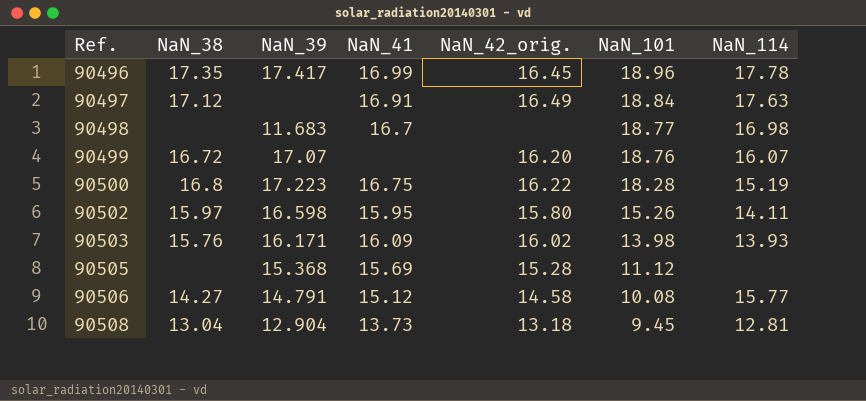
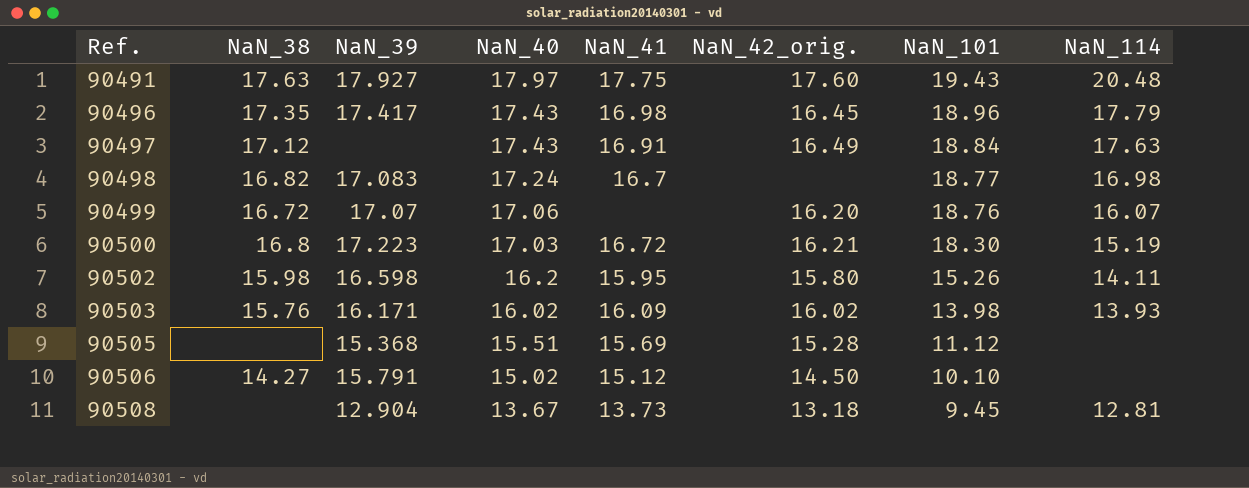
column NaN_40 | position: none -> 4
row 90491: none -> 17.63 | 17.927 | 17.97 | 17.75 | 17.60 | 19.43 | 20.48
90496 | NaN_41: 16.99 -> 16.98
90496 | NaN_114: 17.78 -> 17.79
90498 | NaN_38: none -> 16.82
90498 | NaN_39: 11.683 -> 17.083
90500 | NaN_41: 16.75 -> 16.72
90500 | NaN_42_orig.: 16.22 -> 16.21
90500 | NaN_101: 18.28 -> 18.30
90502 | NaN_38: 15.97 -> 15.98
90506 | NaN_39: 14.791 -> 15.791
90506 | NaN_42_orig.: 14.58 -> 14.50
90506 | NaN_101: 10.08 -> 10.10
90506 | NaN_114: 15.77 -> none
90508 | NaN_38: 13.04 -> none

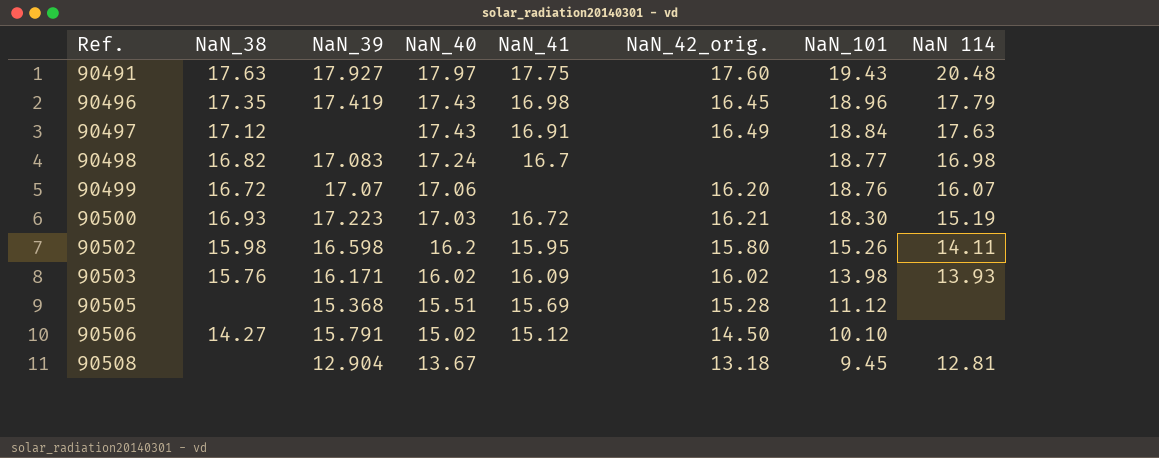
column name: NaN_114 -> NaN 114
90496 | NaN_39: 17.417 -> 17.419
90500 | NaN_38: 16.8 -> 16.93
90508 | NaN_41: 13.73 -> none

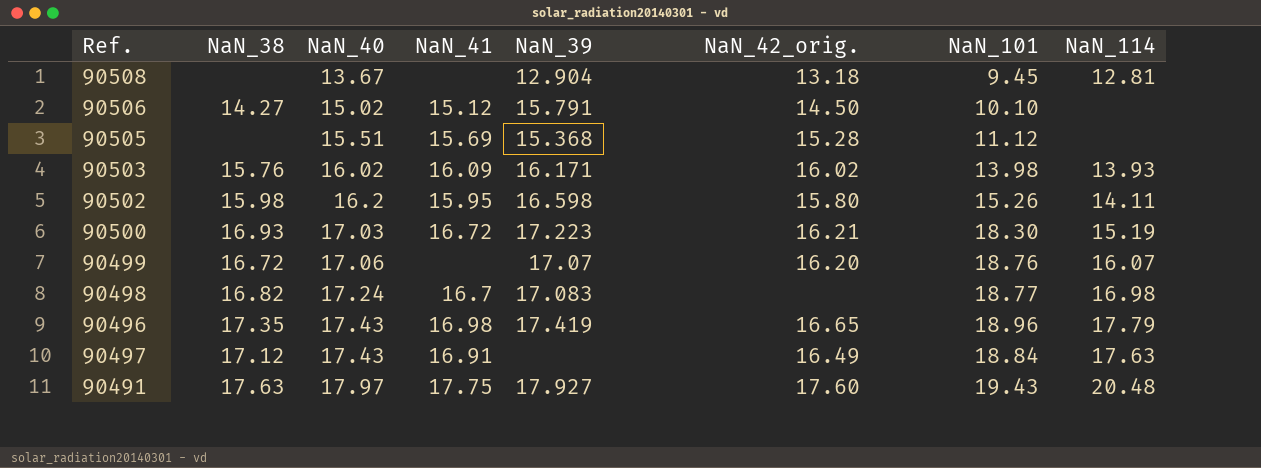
row order: Ref. ascending -> NaN_40 ascending
column NaN_39 | position: 3 -> 5
column name: NaN 114 -> NaN_114
90496 | NaN_42_orig.: 16.45 -> 16.65

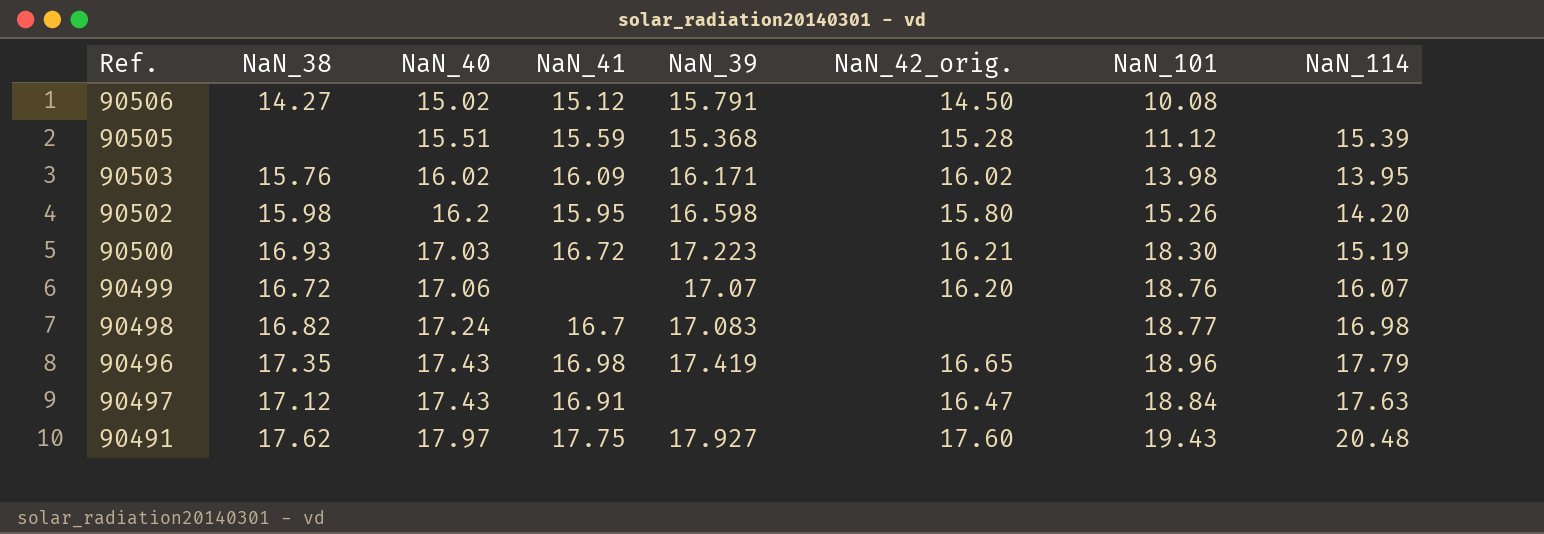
row 90508: none | 13.67 | none | 12.904 | 13.18 | 9.45 | 12.81 -> none
90506 | NaN_101: 10.10 -> 10.08
90505 | NaN_41: 15.69 -> 15.59
90505 | NaN_114: none -> 15.39
90503 | NaN_114: 13.93 -> 13.95
90502 | NaN_114: 14.11 -> 14.20
90497 | NaN_42_orig.: 16.49 -> 16.47
90491 | NaN_38: 17.63 -> 17.62

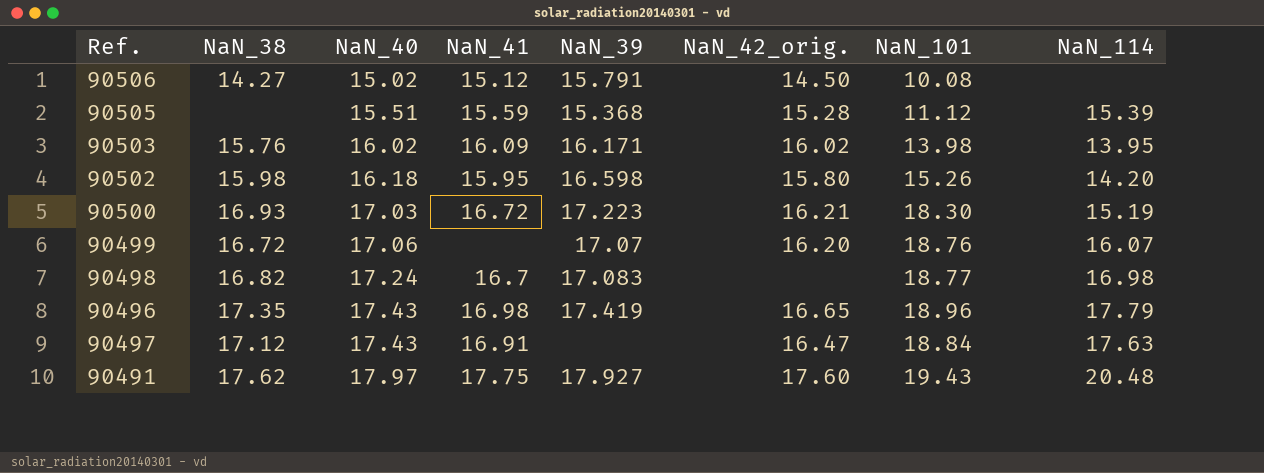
90502 | NaN_40: 16.2 -> 16.18

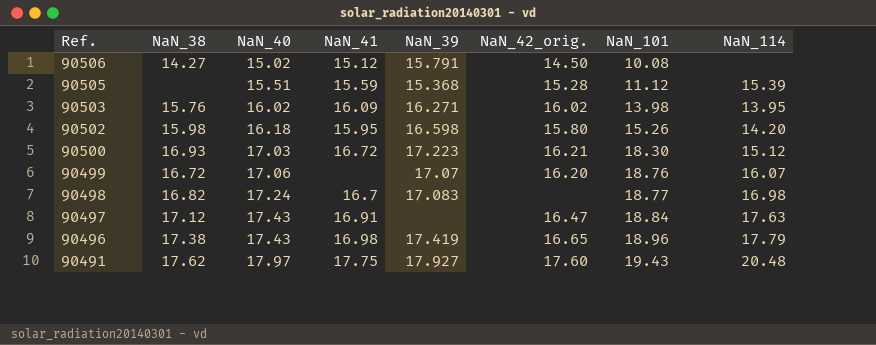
row order: NaN_40 ascending -> Ref. descending
90503 | NaN_39: 16.171 -> 16.271
90500 | NaN_114: 15.19 -> 15.12
90496 | NaN_38: 17.35 -> 17.38

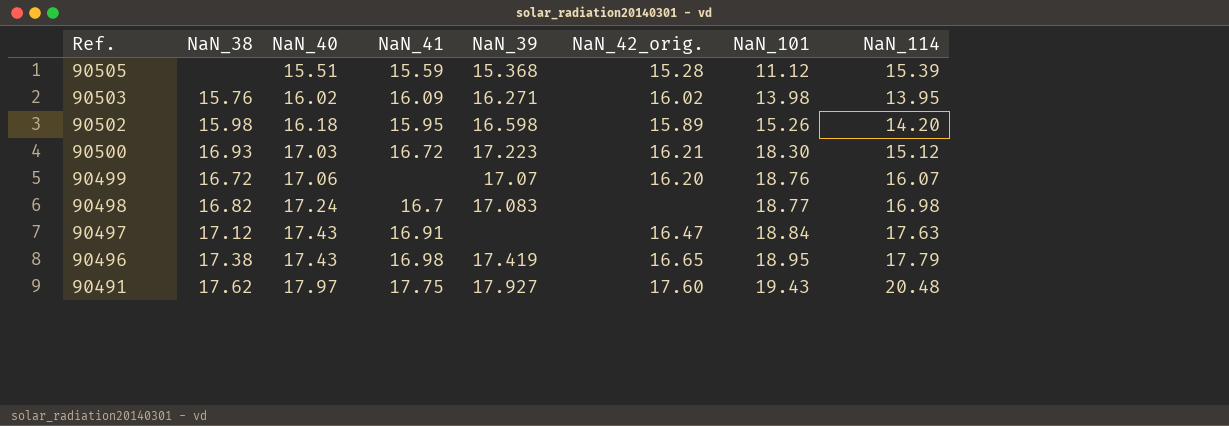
row 90506: 14.27 | 15.02 | 15.12 | 15.791 | 14.50 | 10.08 | none -> none
90502 | NaN_42_orig.: 15.80 -> 15.89
90496 | NaN_101: 18.96 -> 18.95

